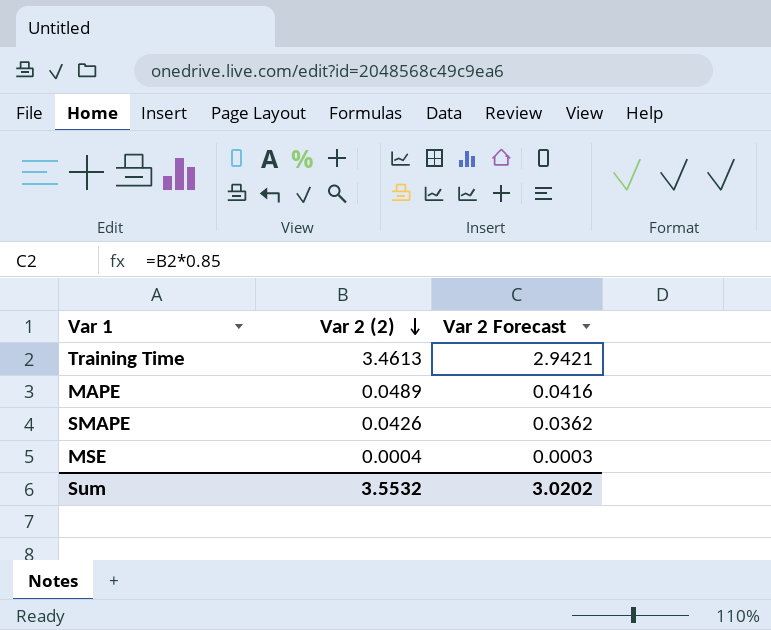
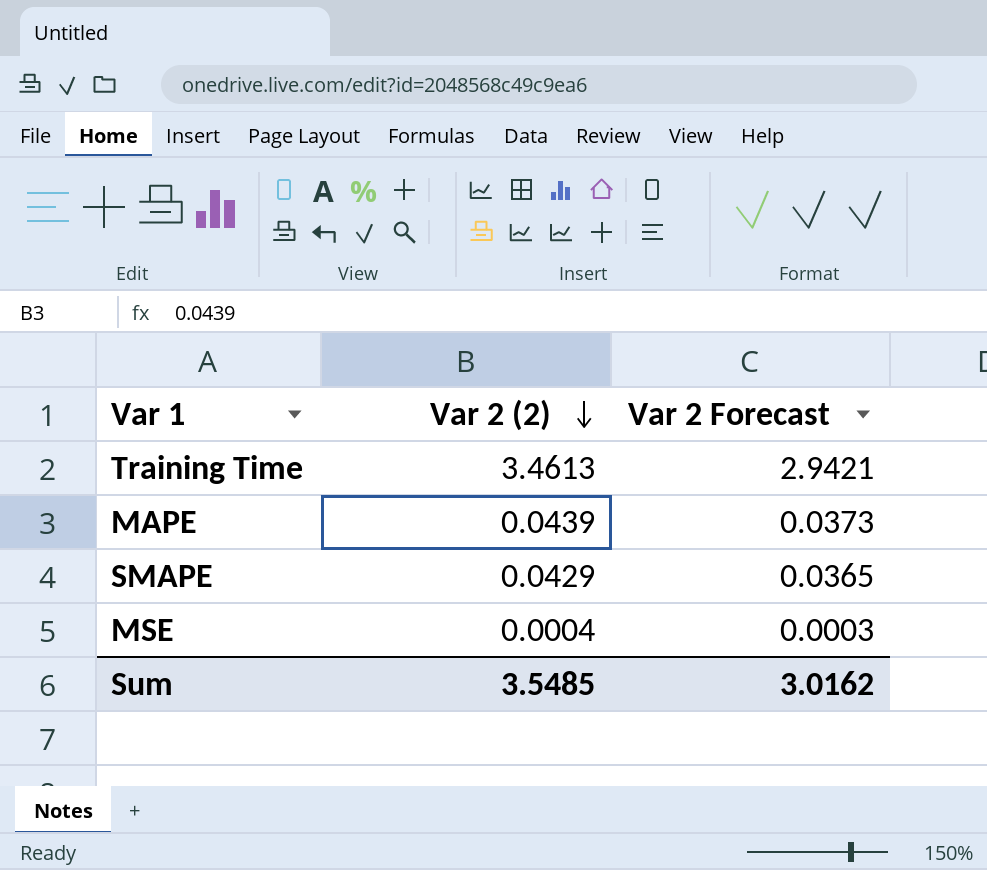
MAPE | Var 2 (2): 0.0489 -> 0.0439
MAPE | Var 2 Forecast: 0.0416 -> 0.0373
SMAPE | Var 2 (2): 0.0426 -> 0.0429
SMAPE | Var 2 Forecast: 0.0362 -> 0.0365
Sum | Var 2 (2): 3.5532 -> 3.5485
Sum | Var 2 Forecast: 3.0202 -> 3.0162

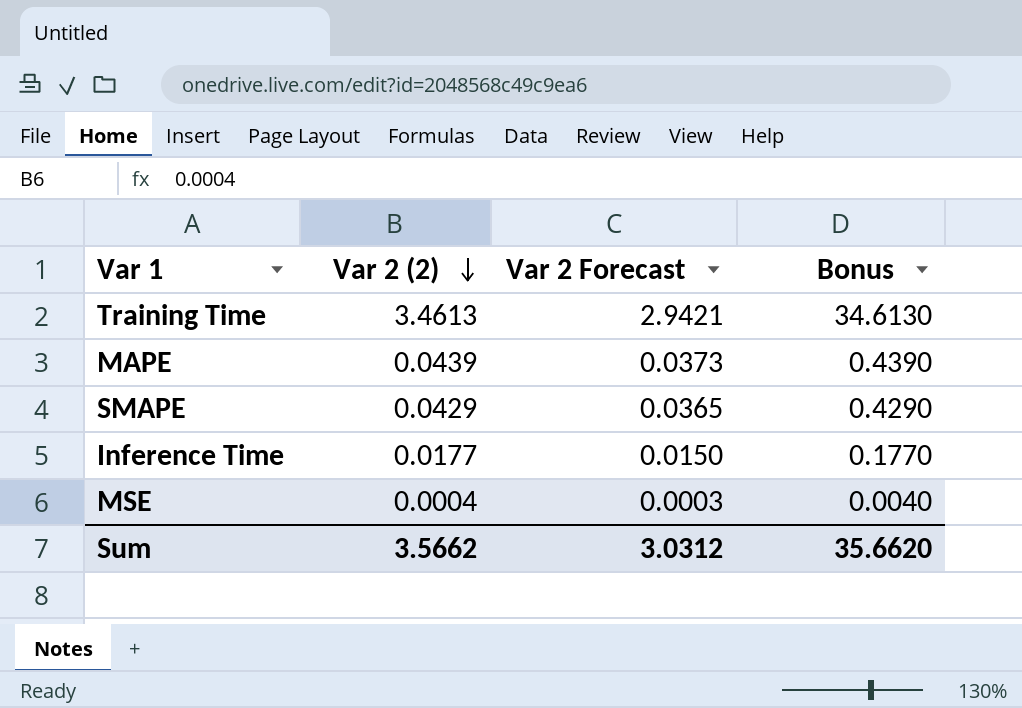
column Bonus | formula: none -> [Var 2 (2)] * 10
row Inference Time: none -> 0.0177 | 0.0150 | 0.1770
Sum | Var 2 (2): 3.5485 -> 3.5662
Sum | Var 2 Forecast: 3.0162 -> 3.0312

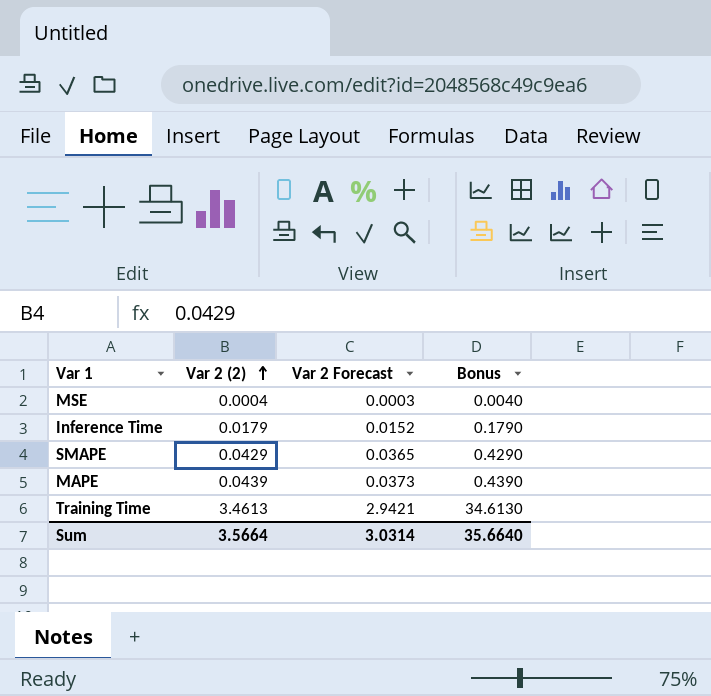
row order: Var 2 (2) descending -> Var 2 (2) ascending
Inference Time | Var 2 (2): 0.0177 -> 0.0179
Inference Time | Var 2 Forecast: 0.0150 -> 0.0152
Inference Time | Bonus: 0.1770 -> 0.1790
Sum | Var 2 (2): 3.5662 -> 3.5664
Sum | Var 2 Forecast: 3.0312 -> 3.0314
Sum | Bonus: 35.6620 -> 35.6640

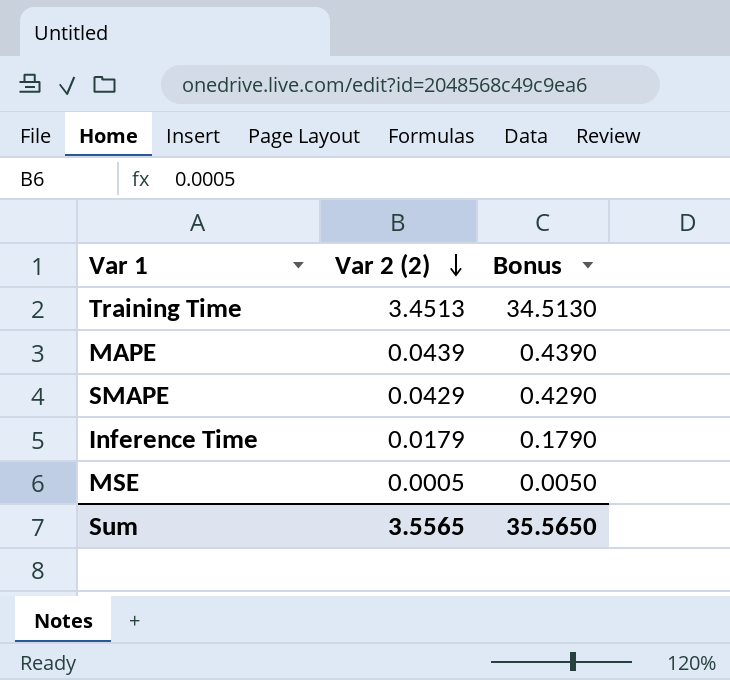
row order: Var 2 (2) ascending -> Var 2 (2) descending
column Var 2 Forecast | formula: [Var 2 (2)] * 0.85 -> none
Training Time | Var 2 (2): 3.4613 -> 3.4513
Training Time | Bonus: 34.6130 -> 34.5130
MSE | Var 2 (2): 0.0004 -> 0.0005
MSE | Bonus: 0.0040 -> 0.0050
Sum | Var 2 (2): 3.5664 -> 3.5565
Sum | Bonus: 35.6640 -> 35.5650

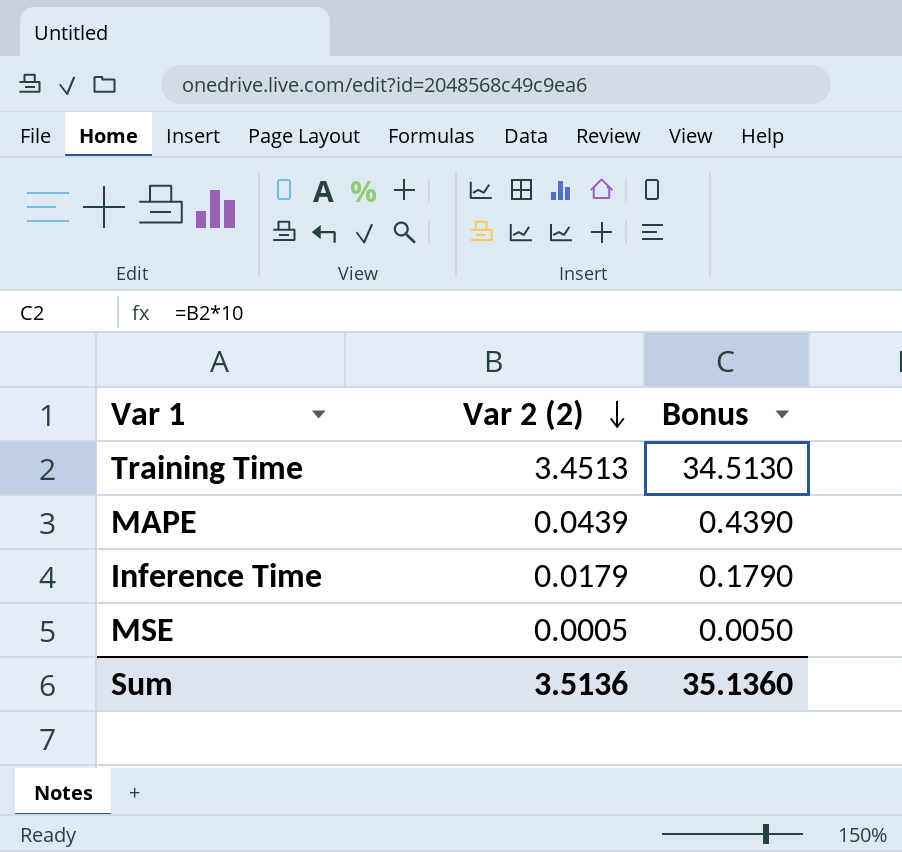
row SMAPE: 0.0429 | 0.4290 -> none
Sum | Var 2 (2): 3.5565 -> 3.5136
Sum | Bonus: 35.5650 -> 35.1360

